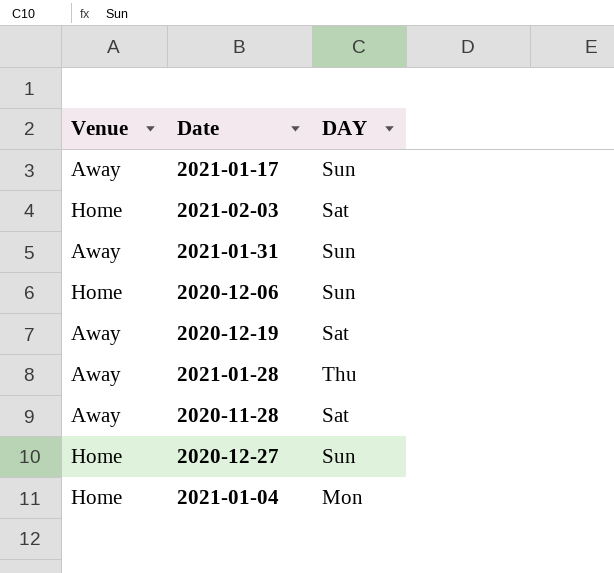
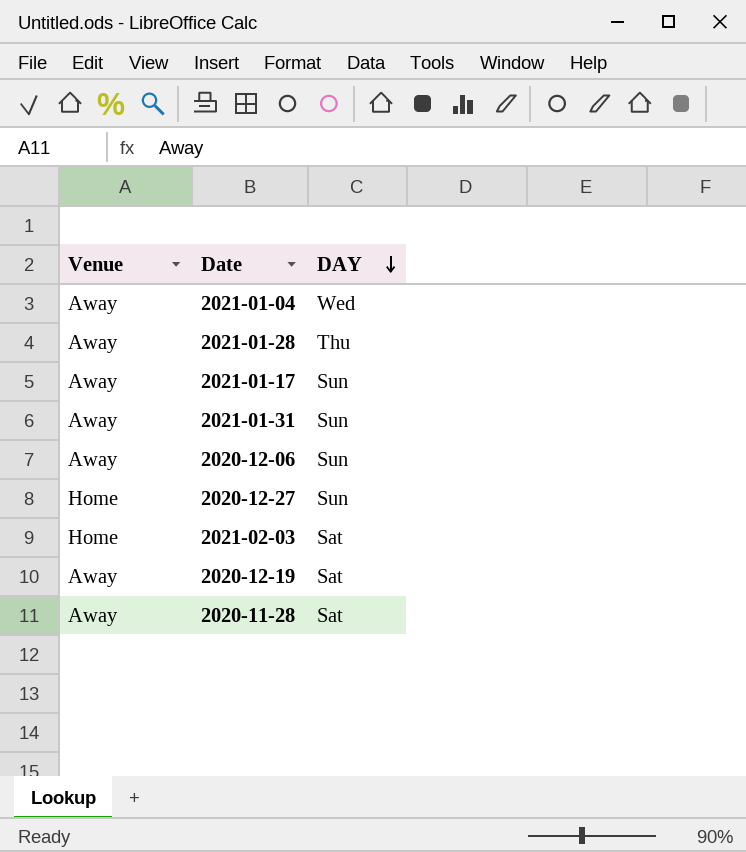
row order: none -> DAY descending
2021-01-04 | Venue: Home -> Away
2021-01-04 | DAY: Mon -> Wed
2020-12-06 | Venue: Home -> Away

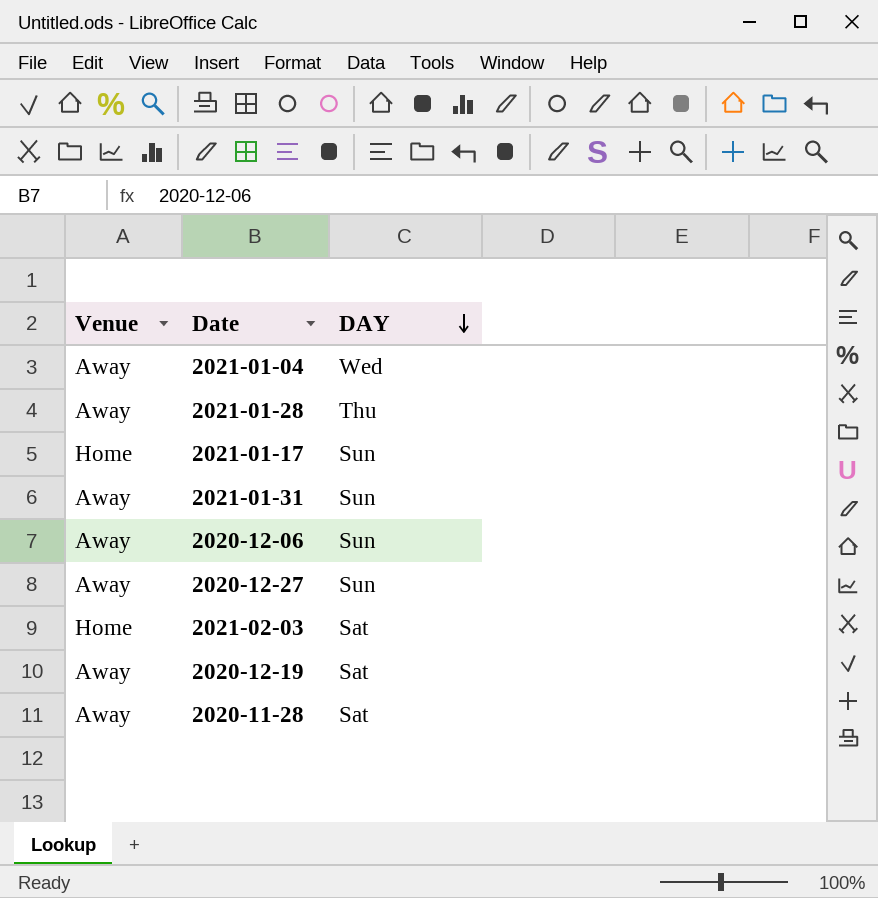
2021-01-17 | Venue: Away -> Home
2020-12-27 | Venue: Home -> Away

